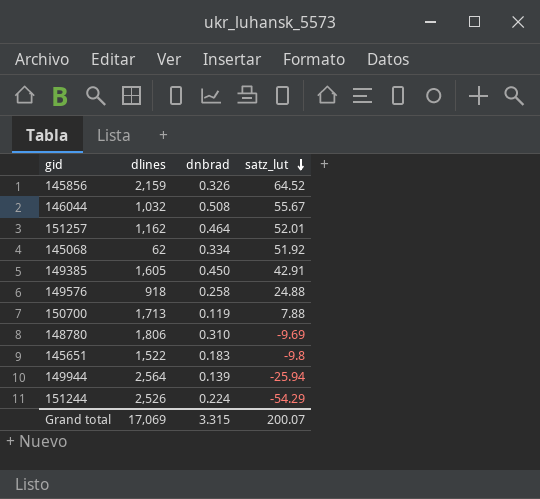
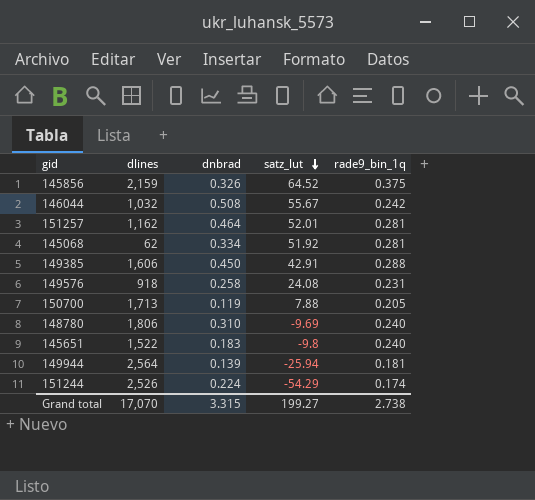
column rade9_bin_1q | position: none -> 5
149385 | dlines: 1,605 -> 1,606
149576 | satz_lut: 24.88 -> 24.08
Grand total | dlines: 17,069 -> 17,070
Grand total | satz_lut: 200.07 -> 199.27

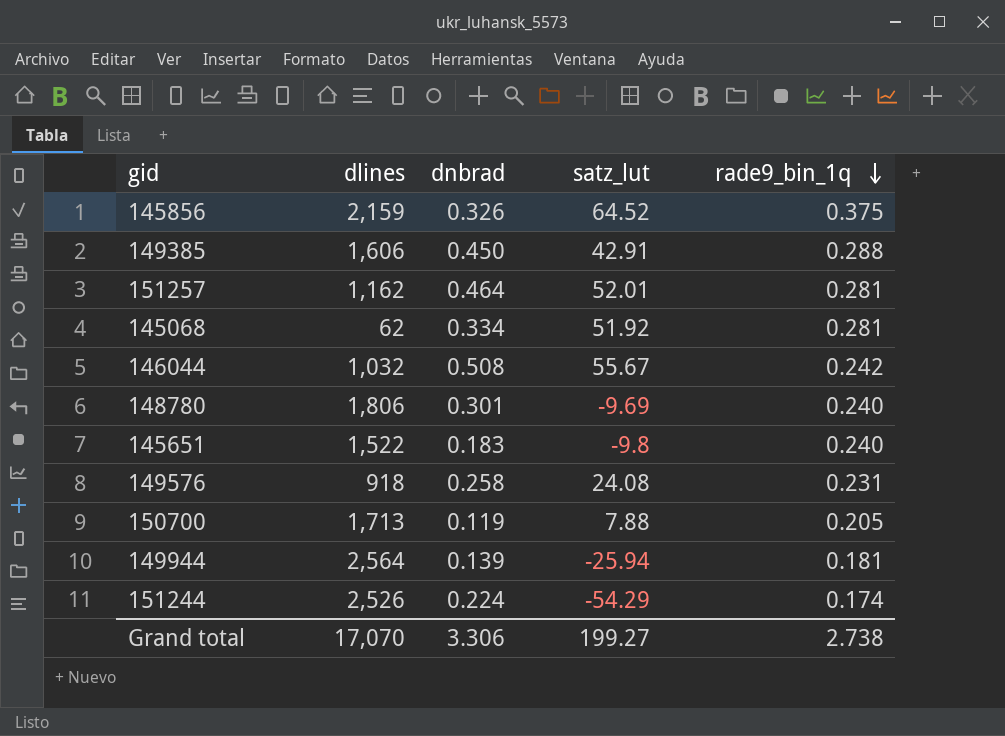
row order: satz_lut descending -> rade9_bin_1q descending
148780 | dnbrad: 0.310 -> 0.301
Grand total | dnbrad: 3.315 -> 3.306

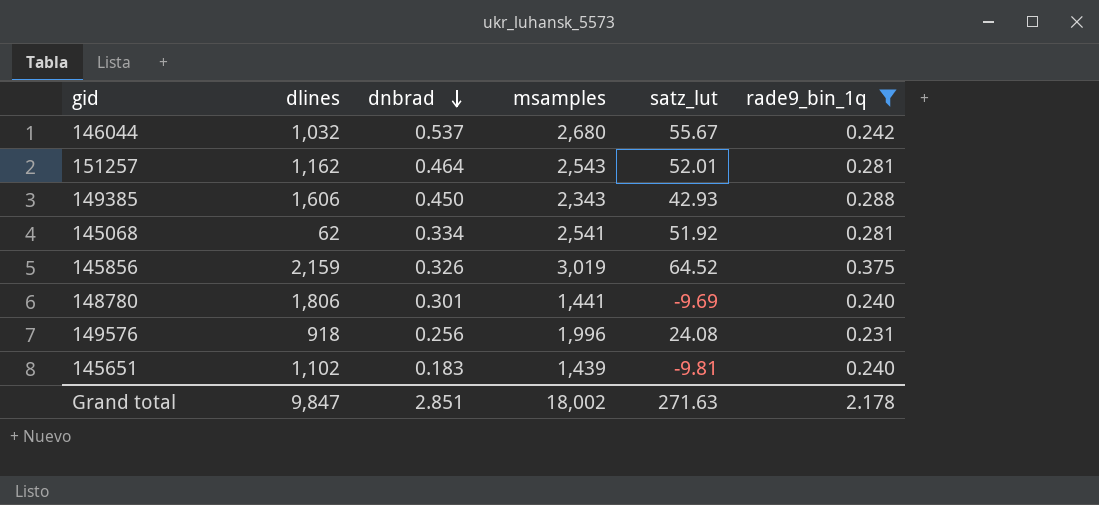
filter: none -> rade9_bin_1q >= 0.231
row order: rade9_bin_1q descending -> dnbrad descending
column msamples | position: none -> 4
146044 | dnbrad: 0.508 -> 0.537
149385 | satz_lut: 42.91 -> 42.93
149576 | dnbrad: 0.258 -> 0.256
145651 | dlines: 1,522 -> 1,102
145651 | satz_lut: -9.8 -> -9.81
Grand total | dlines: 17,070 -> 9,847
Grand total | dnbrad: 3.306 -> 2.851
Grand total | satz_lut: 199.27 -> 271.63
Grand total | rade9_bin_1q: 2.738 -> 2.178

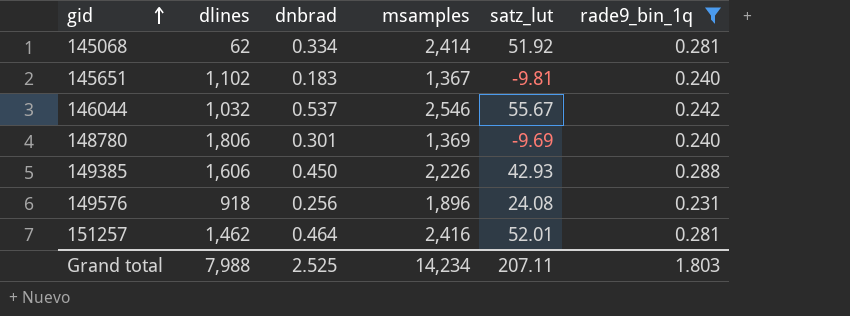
row order: dnbrad descending -> gid ascending
row 145856: 2,159 | 0.326 | 3,019 | 64.52 | 0.375 -> none
145068 | msamples: 2,541 -> 2,414
145651 | msamples: 1,439 -> 1,367
146044 | msamples: 2,680 -> 2,546
148780 | msamples: 1,441 -> 1,369
149385 | msamples: 2,343 -> 2,226
149576 | msamples: 1,996 -> 1,896
151257 | dlines: 1,162 -> 1,462
151257 | msamples: 2,543 -> 2,416
Grand total | dlines: 9,847 -> 7,988
Grand total | dnbrad: 2.851 -> 2.525
Grand total | msamples: 18,002 -> 14,234
Grand total | satz_lut: 271.63 -> 207.11
Grand total | rade9_bin_1q: 2.178 -> 1.803

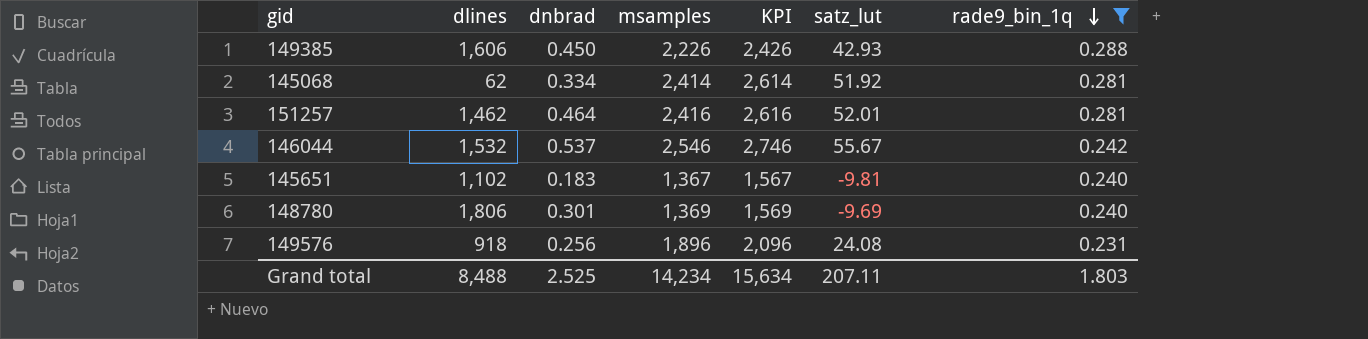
row order: gid ascending -> rade9_bin_1q descending
column KPI | formula: none -> [msamples] + 200
146044 | dlines: 1,032 -> 1,532
Grand total | dlines: 7,988 -> 8,488

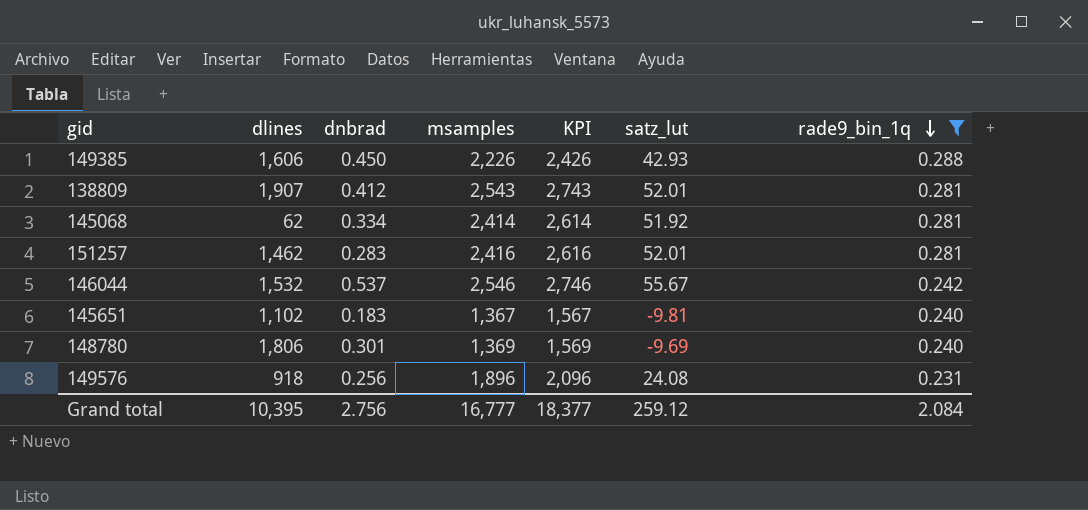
row 138809: none -> 1,907 | 0.412 | 2,543 | 2,743 | 52.01 | 0.281
151257 | dnbrad: 0.464 -> 0.283
Grand total | dlines: 8,488 -> 10,395
Grand total | dnbrad: 2.525 -> 2.756
Grand total | msamples: 14,234 -> 16,777
Grand total | KPI: 15,634 -> 18,377
Grand total | satz_lut: 207.11 -> 259.12
Grand total | rade9_bin_1q: 1.803 -> 2.084

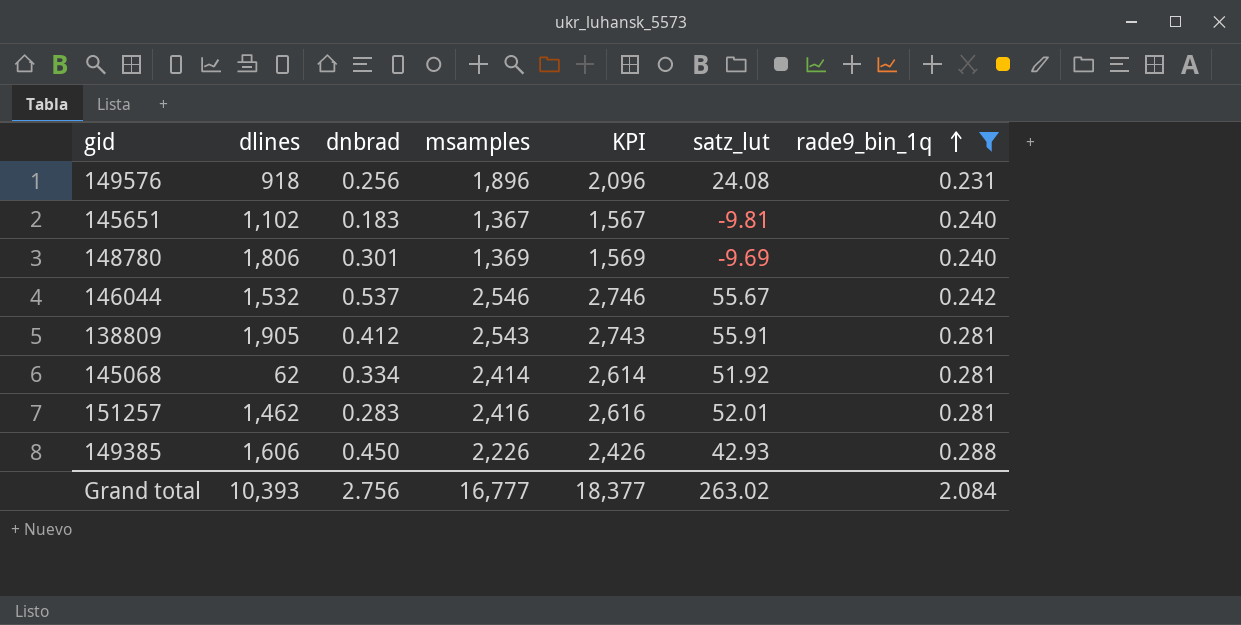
row order: rade9_bin_1q descending -> rade9_bin_1q ascending
138809 | dlines: 1,907 -> 1,905
138809 | satz_lut: 52.01 -> 55.91
Grand total | dlines: 10,395 -> 10,393
Grand total | satz_lut: 259.12 -> 263.02

